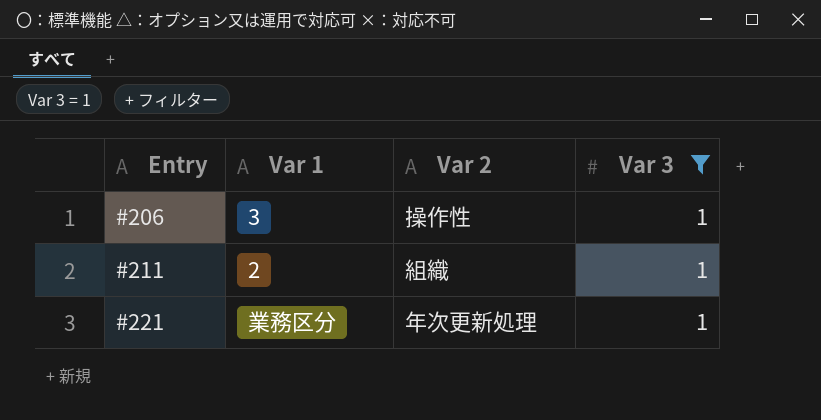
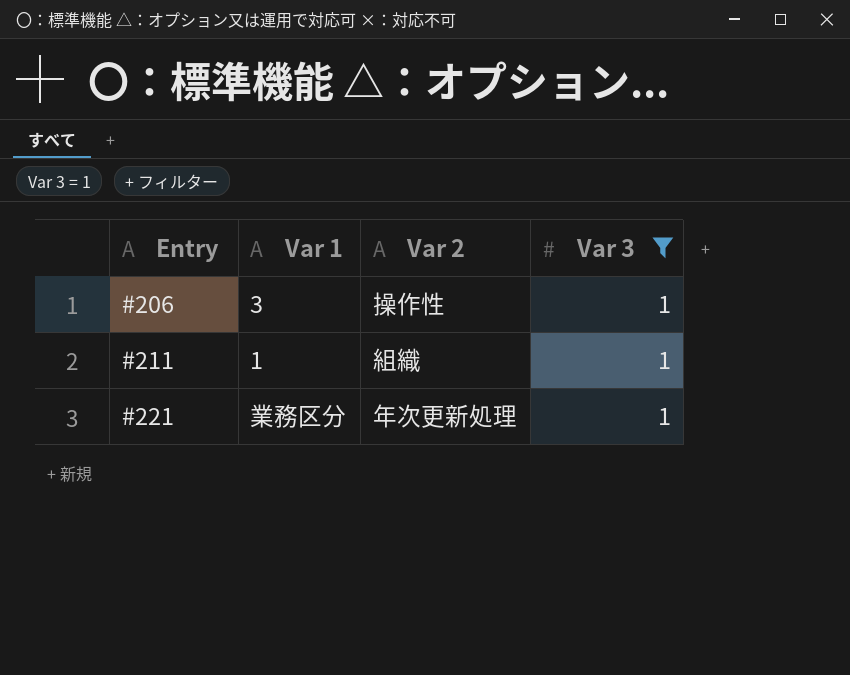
#211 | Var 1: 2 -> 1

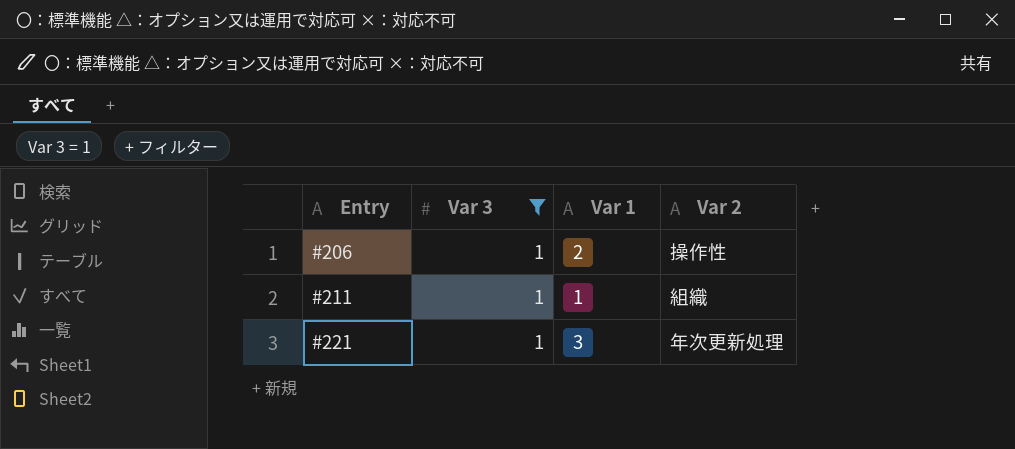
column Var 3 | position: 4 -> 2
#206 | Var 1: 3 -> 2
#221 | Var 1: 業務区分 -> 3

